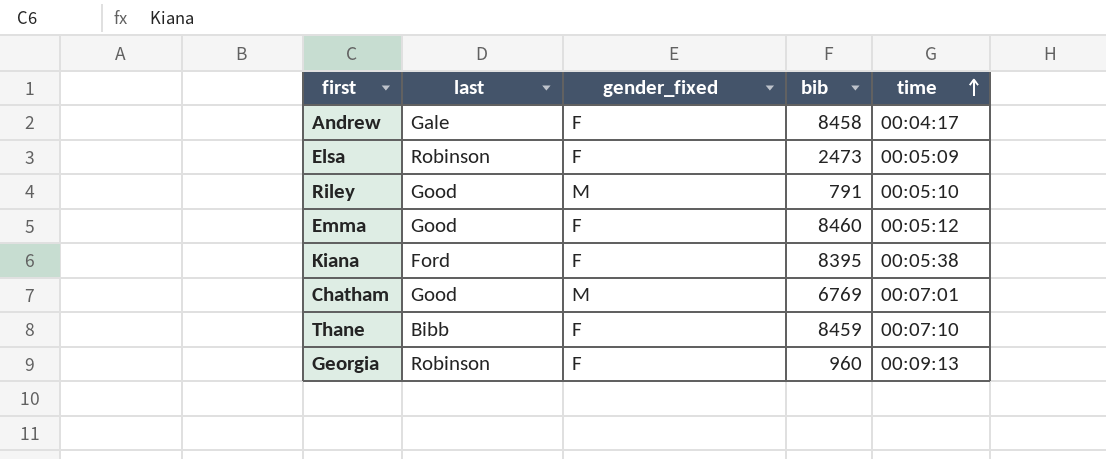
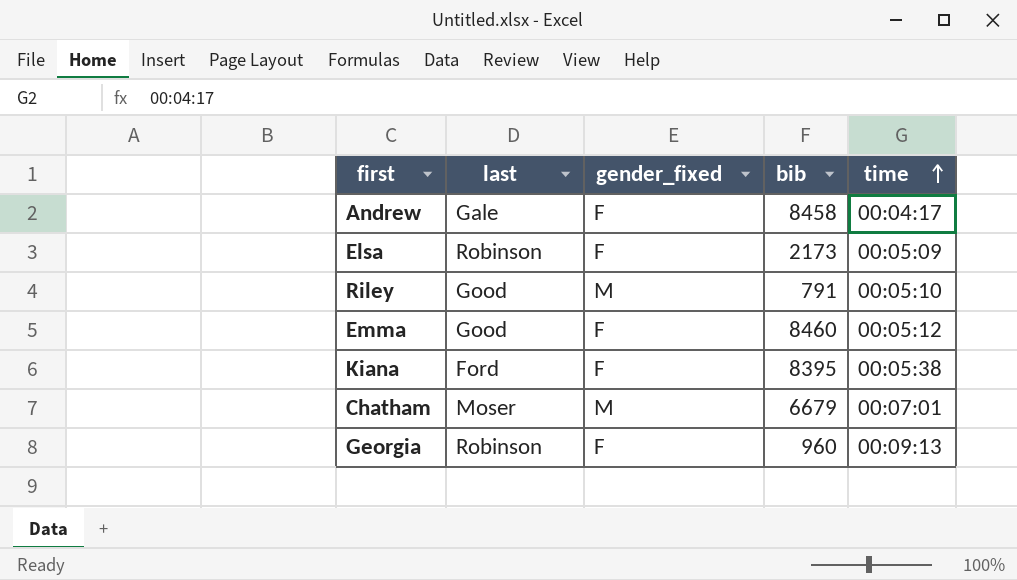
row Thane: Bibb | F | 8459 | 00:07:10 -> none
Elsa | bib: 2473 -> 2173
Chatham | last: Good -> Moser
Chatham | bib: 6769 -> 6679

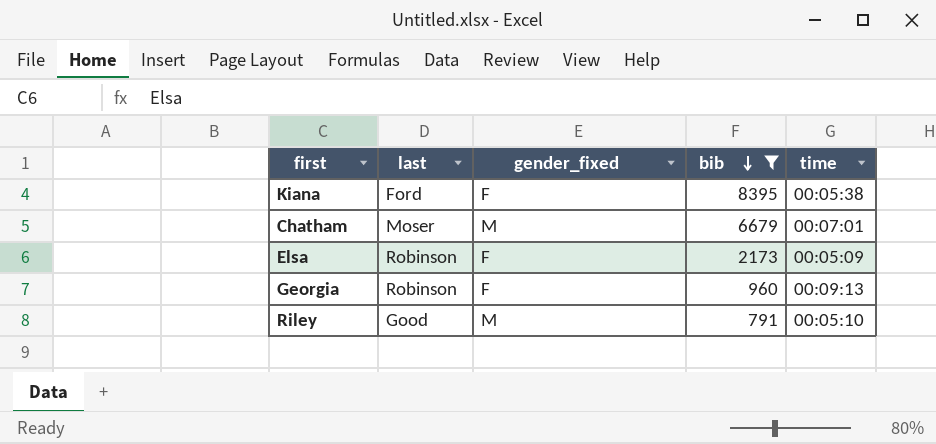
filter: none -> bib <= 8395
row order: time ascending -> bib descending

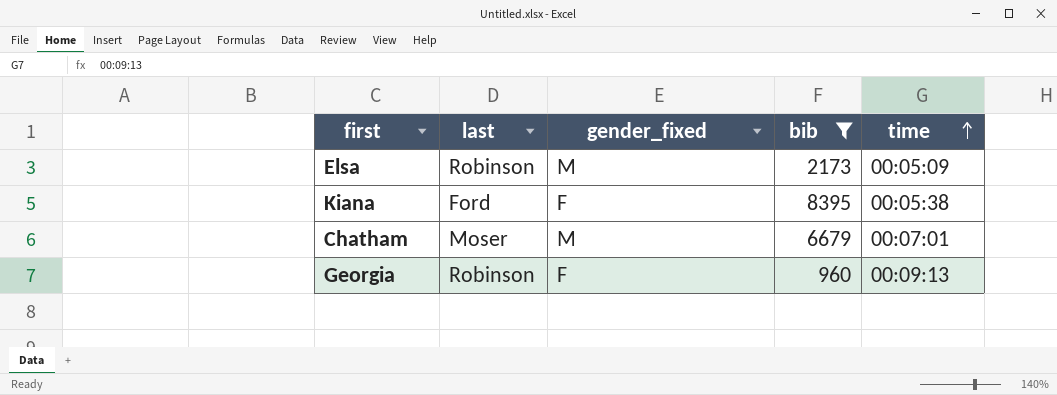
row order: bib descending -> time ascending
row Riley: Good | M | 791 | 00:05:10 -> none
Elsa | gender_fixed: F -> M

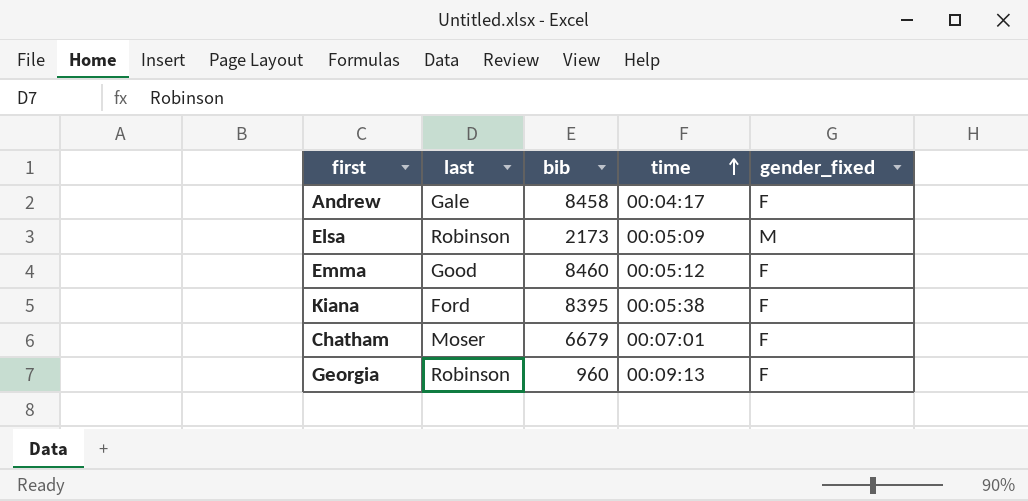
filter: bib <= 8395 -> none
column gender_fixed | position: 3 -> 5
Chatham | gender_fixed: M -> F

